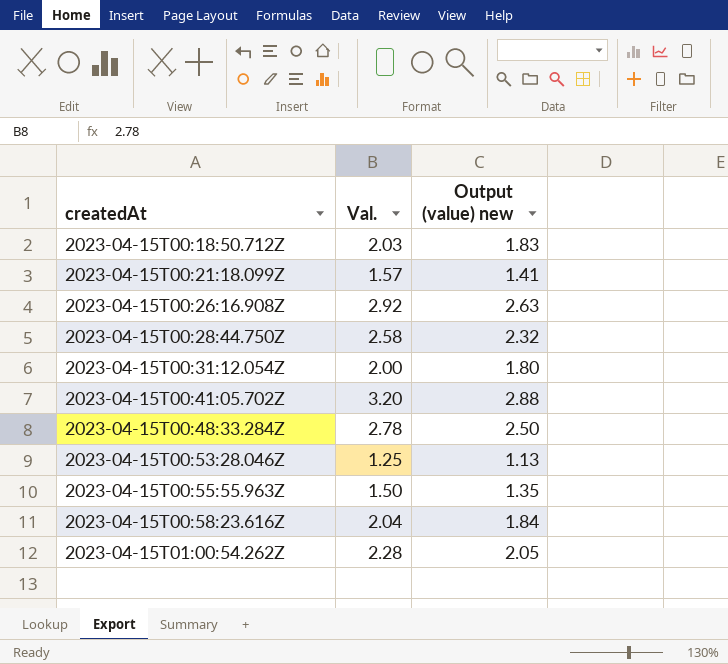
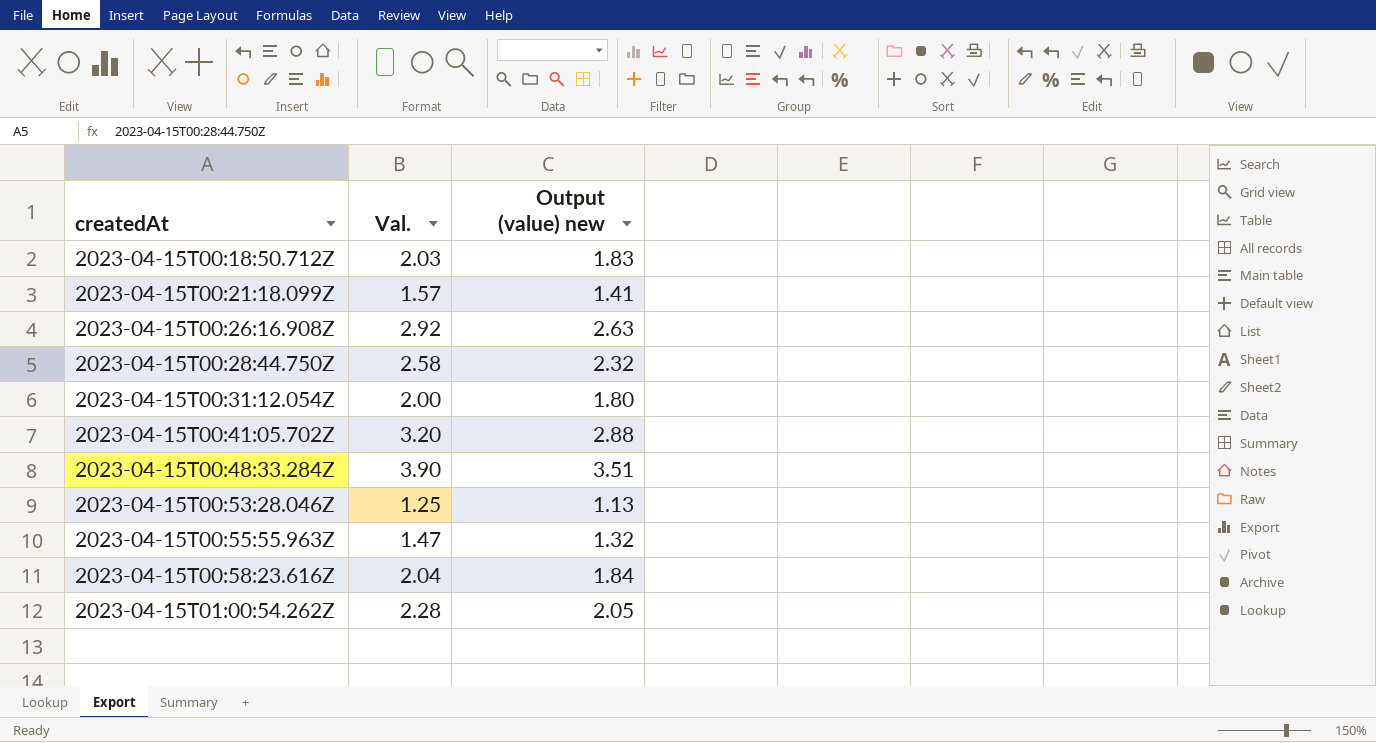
2023-04-15T00:48:33.284Z | Val.: 2.78 -> 3.90
2023-04-15T00:48:33.284Z | Output (value) new: 2.50 -> 3.51
2023-04-15T00:55:55.963Z | Val.: 1.50 -> 1.47
2023-04-15T00:55:55.963Z | Output (value) new: 1.35 -> 1.32

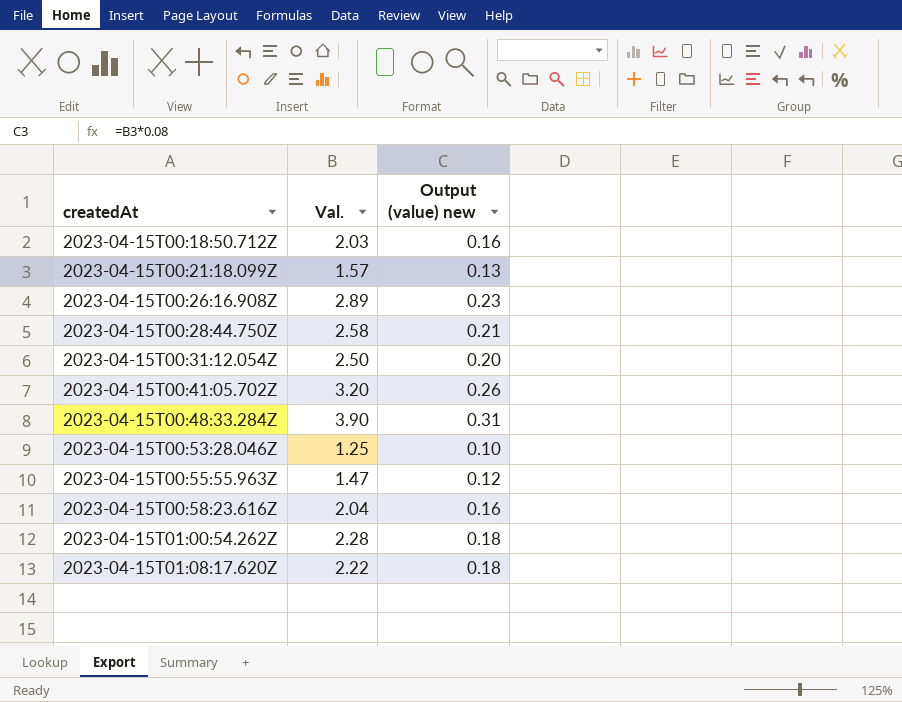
column Output (value) new | formula: [Val.] * 0.9 -> [Val.] * 0.08
2023-04-15T00:26:16.908Z | Val.: 2.92 -> 2.89
2023-04-15T00:31:12.054Z | Val.: 2.00 -> 2.50
row 2023-04-15T01:08:17.620Z: none -> 2.22 | 0.18

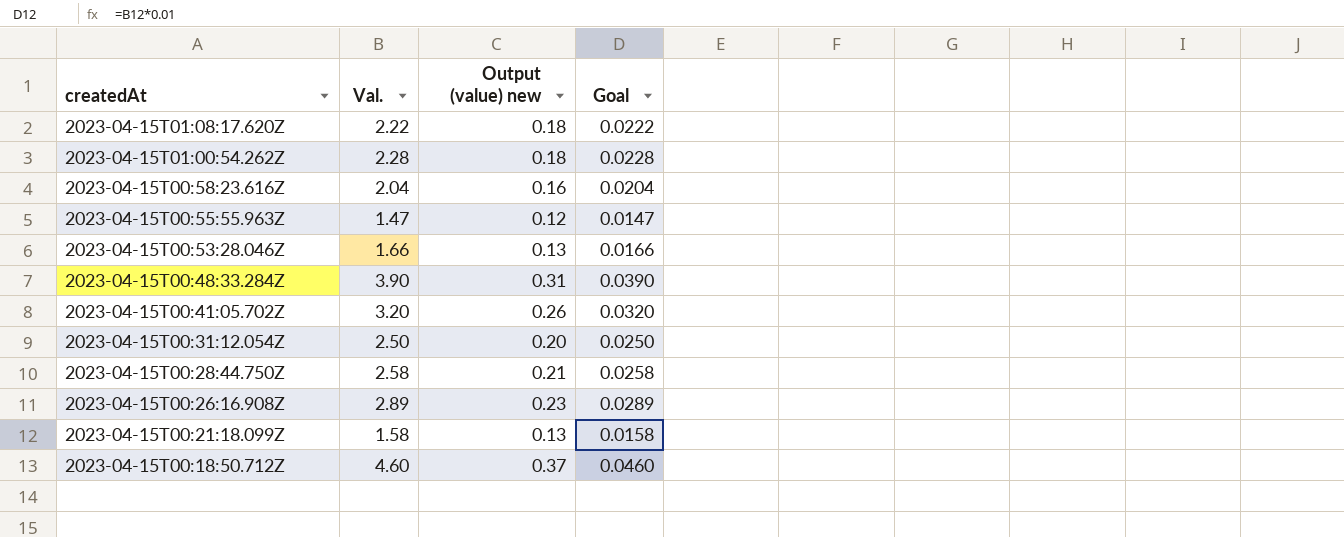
row order: createdAt ascending -> createdAt descending
column Goal | formula: none -> [Val.] * 0.01
2023-04-15T00:53:28.046Z | Val.: 1.25 -> 1.66
2023-04-15T00:53:28.046Z | Output (value) new: 0.10 -> 0.13
2023-04-15T00:21:18.099Z | Val.: 1.57 -> 1.58
2023-04-15T00:18:50.712Z | Val.: 2.03 -> 4.60
2023-04-15T00:18:50.712Z | Output (value) new: 0.16 -> 0.37

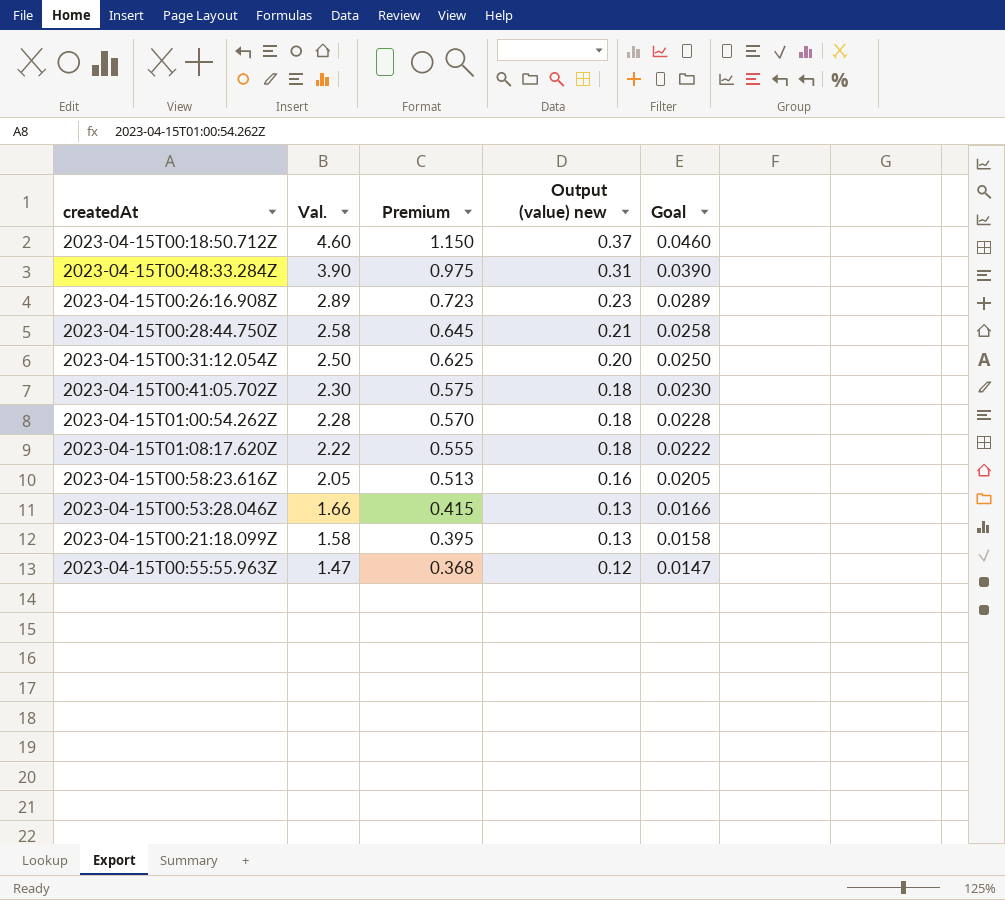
row order: createdAt descending -> Val. descending
column Premium | formula: none -> [Val.] * 0.25
2023-04-15T00:41:05.702Z | Val.: 3.20 -> 2.30
2023-04-15T00:41:05.702Z | Output (value) new: 0.26 -> 0.18
2023-04-15T00:41:05.702Z | Goal: 0.0320 -> 0.0230
2023-04-15T00:58:23.616Z | Val.: 2.04 -> 2.05
2023-04-15T00:58:23.616Z | Goal: 0.0204 -> 0.0205

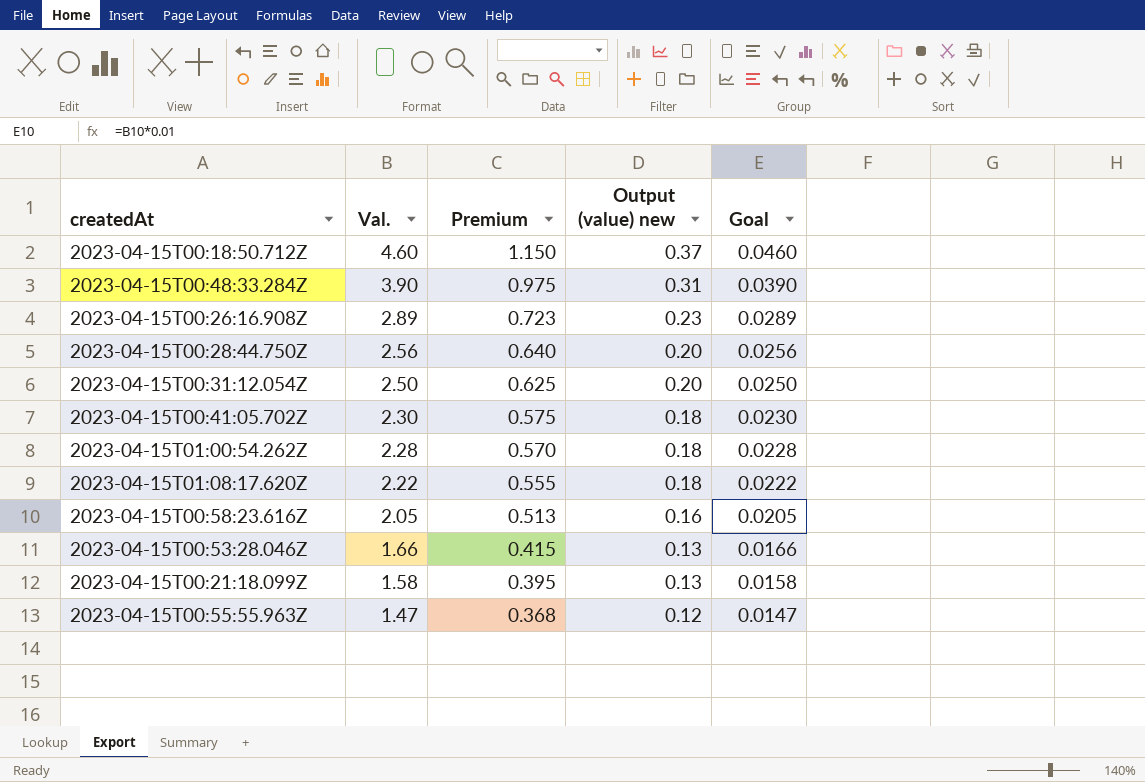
2023-04-15T00:28:44.750Z | Val.: 2.58 -> 2.56
2023-04-15T00:28:44.750Z | Premium: 0.645 -> 0.640
2023-04-15T00:28:44.750Z | Output (value) new: 0.21 -> 0.20
2023-04-15T00:28:44.750Z | Goal: 0.0258 -> 0.0256

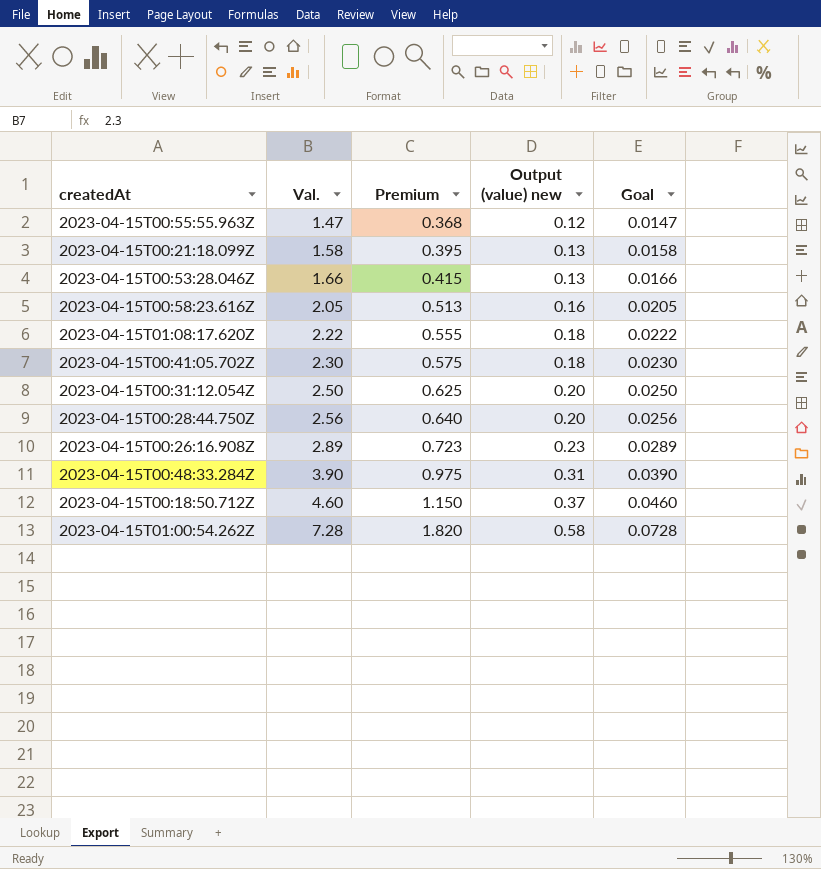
row order: Val. descending -> Val. ascending
2023-04-15T01:00:54.262Z | Val.: 2.28 -> 7.28
2023-04-15T01:00:54.262Z | Premium: 0.570 -> 1.820
2023-04-15T01:00:54.262Z | Output (value) new: 0.18 -> 0.58
2023-04-15T01:00:54.262Z | Goal: 0.0228 -> 0.0728

